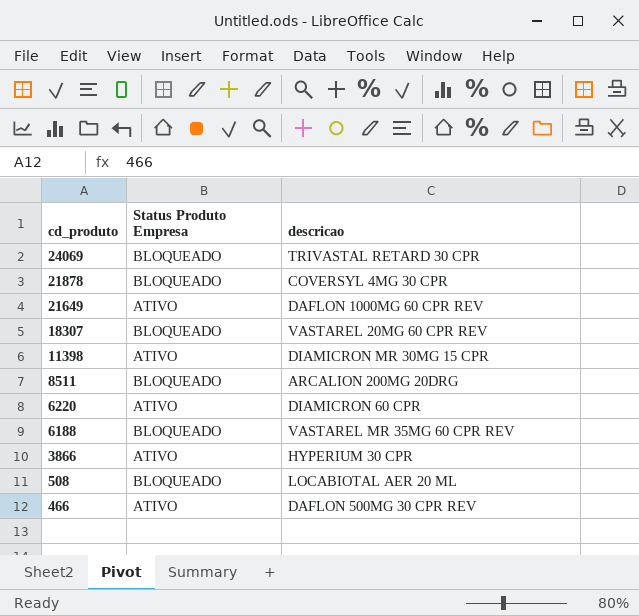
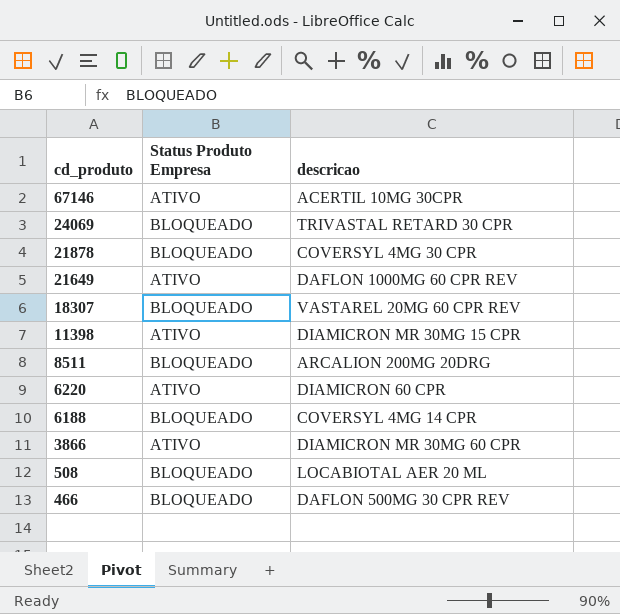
row 67146: none -> ATIVO | ACERTIL 10MG 30CPR
6188 | descricao: VASTAREL MR 35MG 60 CPR REV -> COVERSYL 4MG 14 CPR
3866 | descricao: HYPERIUM 30 CPR -> DIAMICRON MR 30MG 60 CPR
466 | Status Produto Empresa: ATIVO -> BLOQUEADO

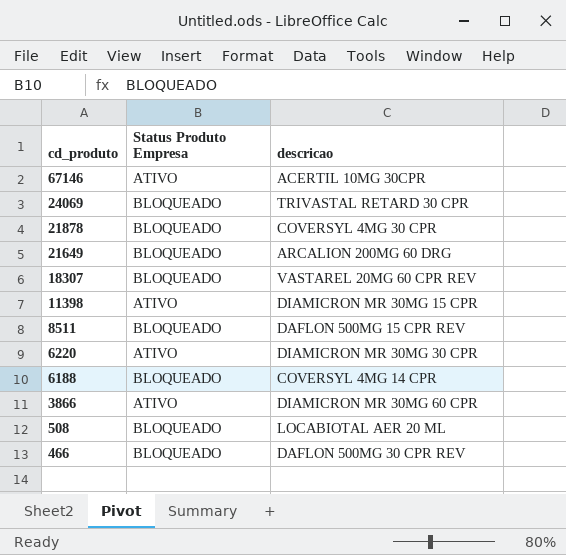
21649 | Status Produto Empresa: ATIVO -> BLOQUEADO
21649 | descricao: DAFLON 1000MG 60 CPR REV -> ARCALION 200MG 60 DRG
8511 | descricao: ARCALION 200MG 20DRG -> DAFLON 500MG 15 CPR REV
6220 | descricao: DIAMICRON 60 CPR -> DIAMICRON MR 30MG 30 CPR

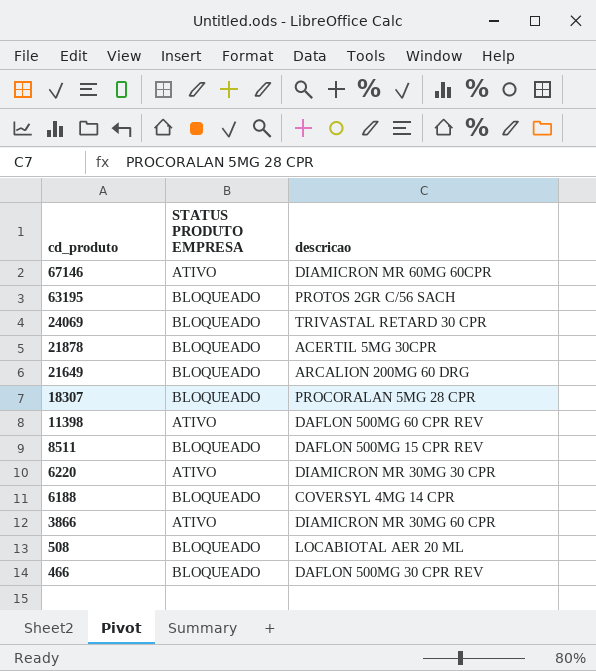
column name: Status Produto Empresa -> STATUS PRODUTO EMPRESA
67146 | descricao: ACERTIL 10MG 30CPR -> DIAMICRON MR 60MG 60CPR
row 63195: none -> BLOQUEADO | PROTOS 2GR C/56 SACH
21878 | descricao: COVERSYL 4MG 30 CPR -> ACERTIL 5MG 30CPR
18307 | descricao: VASTAREL 20MG 60 CPR REV -> PROCORALAN 5MG 28 CPR
11398 | descricao: DIAMICRON MR 30MG 15 CPR -> DAFLON 500MG 60 CPR REV

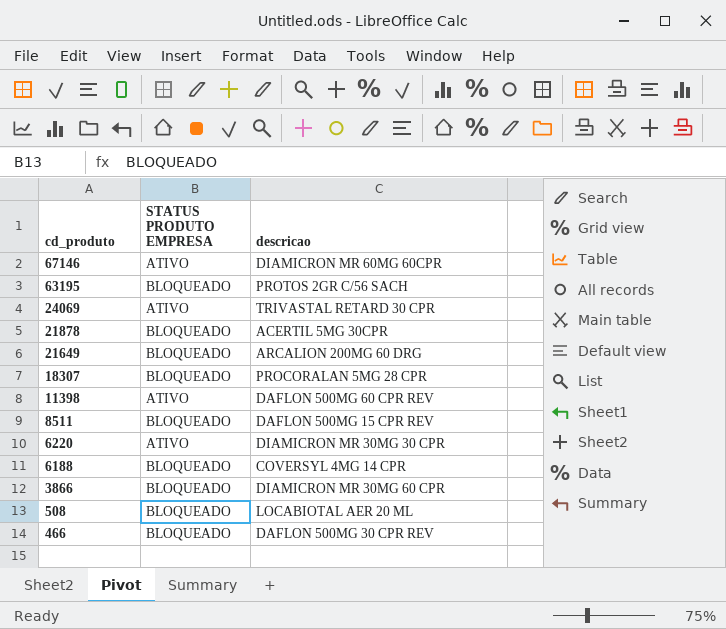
24069 | STATUS PRODUTO EMPRESA: BLOQUEADO -> ATIVO
3866 | STATUS PRODUTO EMPRESA: ATIVO -> BLOQUEADO

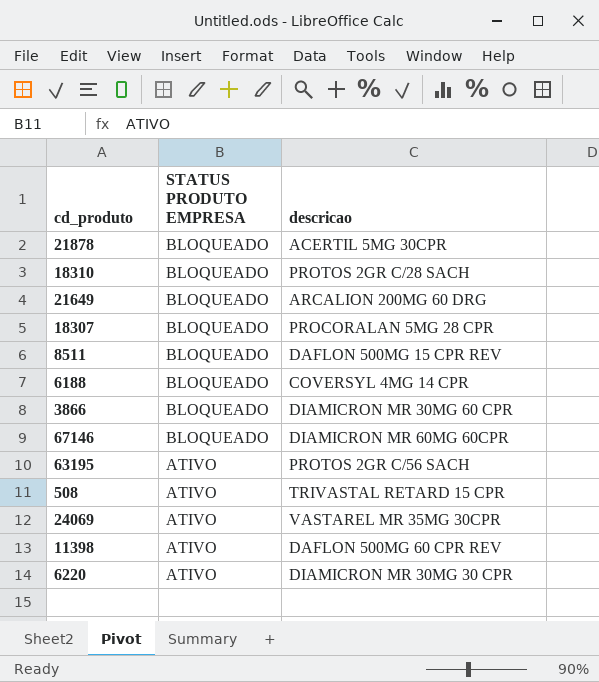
row order: cd_produto descending -> STATUS PRODUTO EMPRESA descending
row 466: BLOQUEADO | DAFLON 500MG 30 CPR REV -> none
row 18310: none -> BLOQUEADO | PROTOS 2GR C/28 SACH
67146 | STATUS PRODUTO EMPRESA: ATIVO -> BLOQUEADO
63195 | STATUS PRODUTO EMPRESA: BLOQUEADO -> ATIVO
508 | STATUS PRODUTO EMPRESA: BLOQUEADO -> ATIVO
508 | descricao: LOCABIOTAL AER 20 ML -> TRIVASTAL RETARD 15 CPR
24069 | descricao: TRIVASTAL RETARD 30 CPR -> VASTAREL MR 35MG 30CPR

